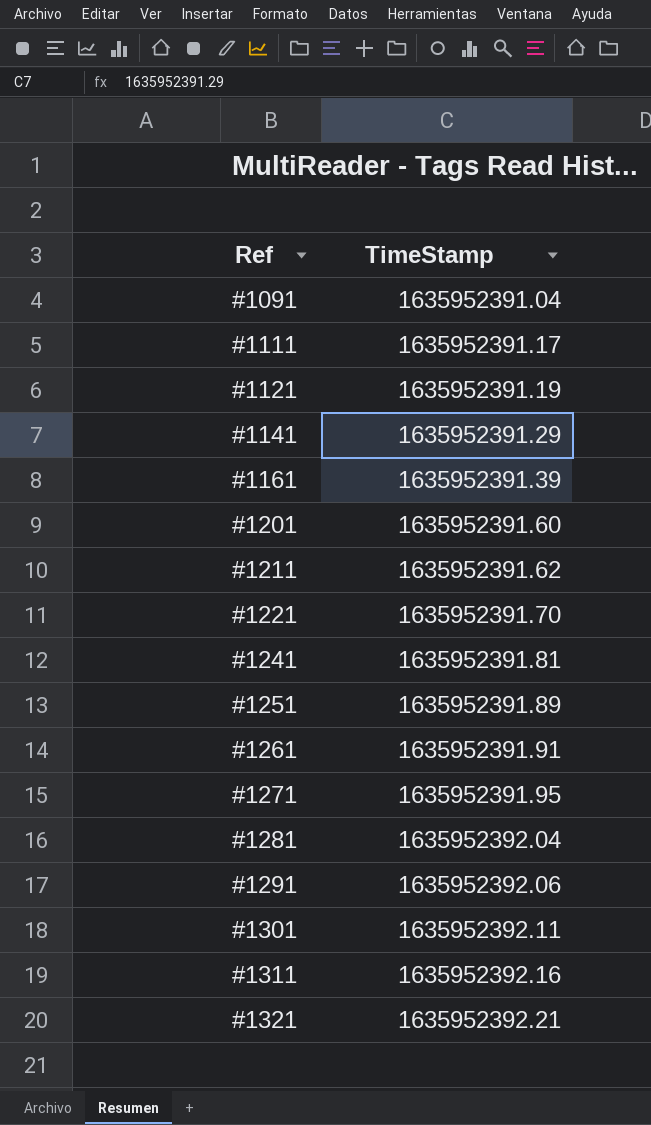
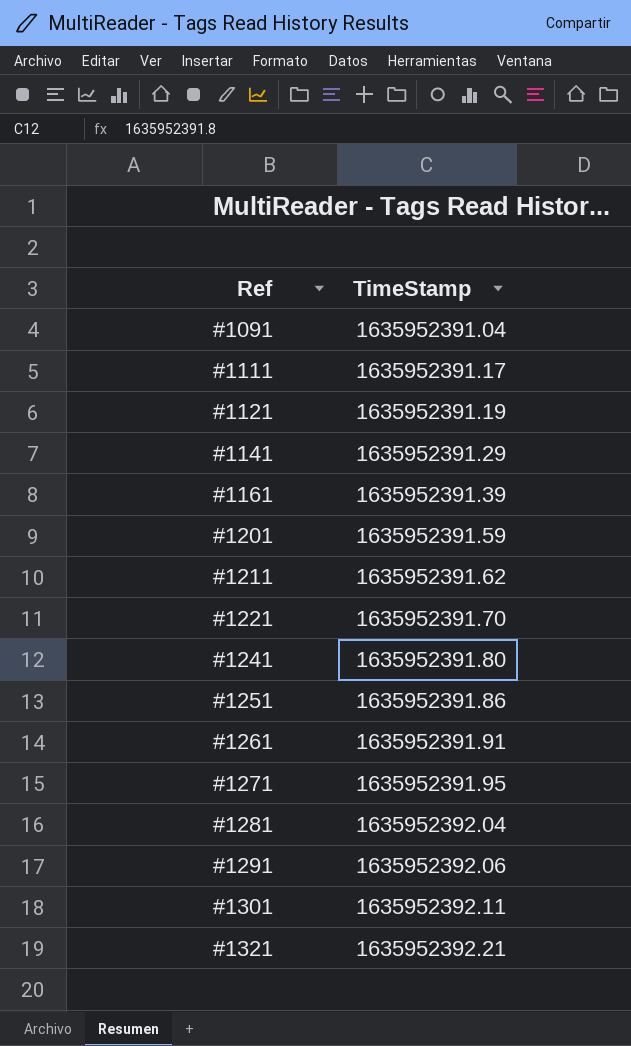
row #1311: 1635952392.16 -> none
#1201 | TimeStamp: 1635952391.60 -> 1635952391.59
#1241 | TimeStamp: 1635952391.81 -> 1635952391.80
#1251 | TimeStamp: 1635952391.89 -> 1635952391.86

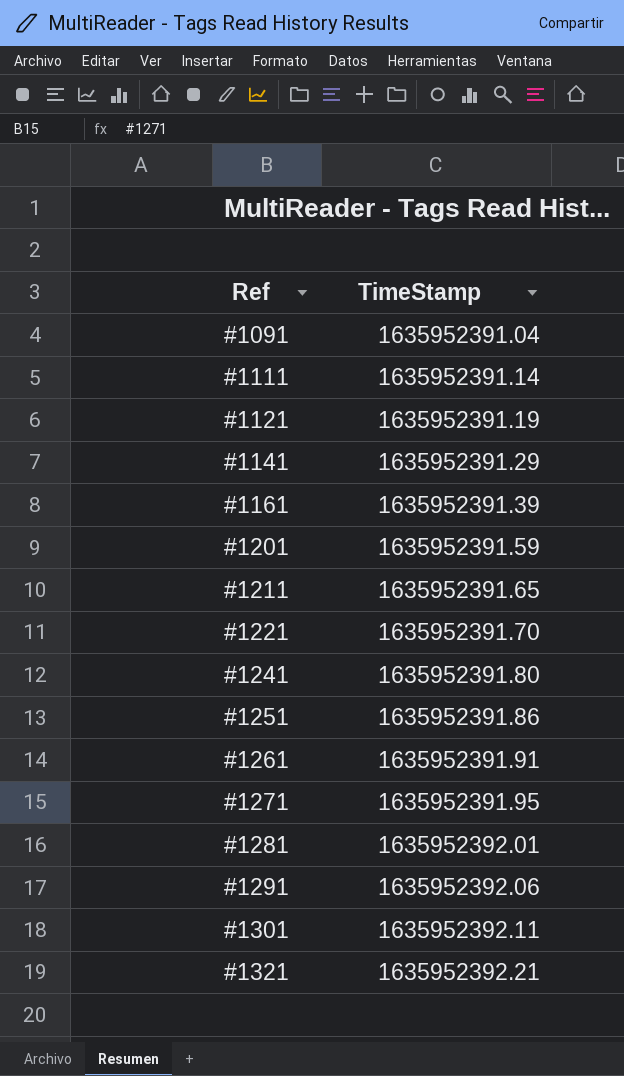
#1111 | TimeStamp: 1635952391.17 -> 1635952391.14
#1211 | TimeStamp: 1635952391.62 -> 1635952391.65
#1281 | TimeStamp: 1635952392.04 -> 1635952392.01

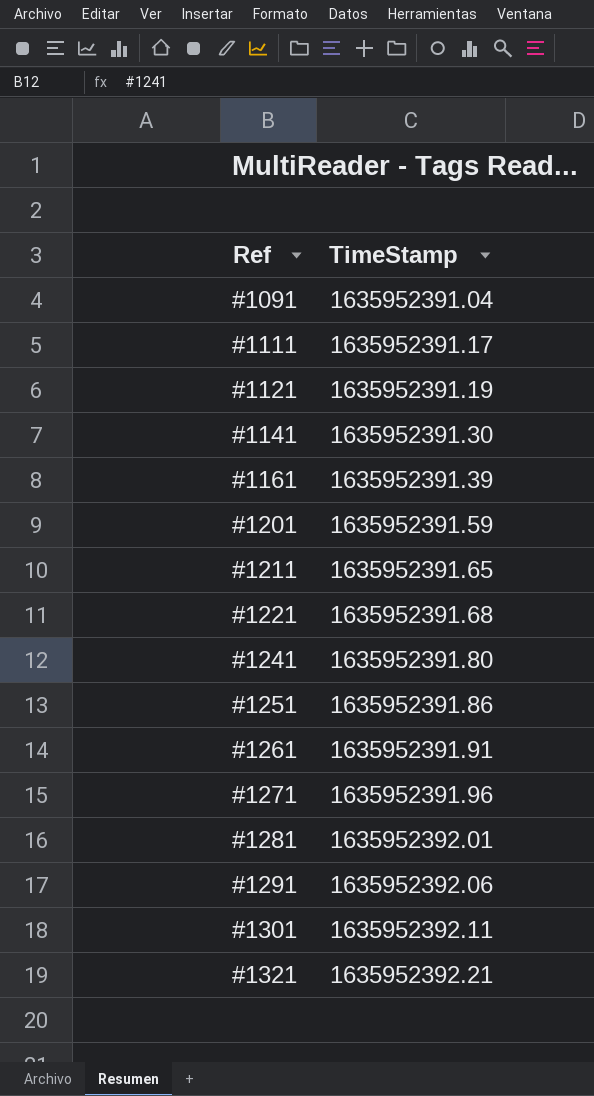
#1111 | TimeStamp: 1635952391.14 -> 1635952391.17
#1141 | TimeStamp: 1635952391.29 -> 1635952391.30
#1221 | TimeStamp: 1635952391.70 -> 1635952391.68
#1271 | TimeStamp: 1635952391.95 -> 1635952391.96

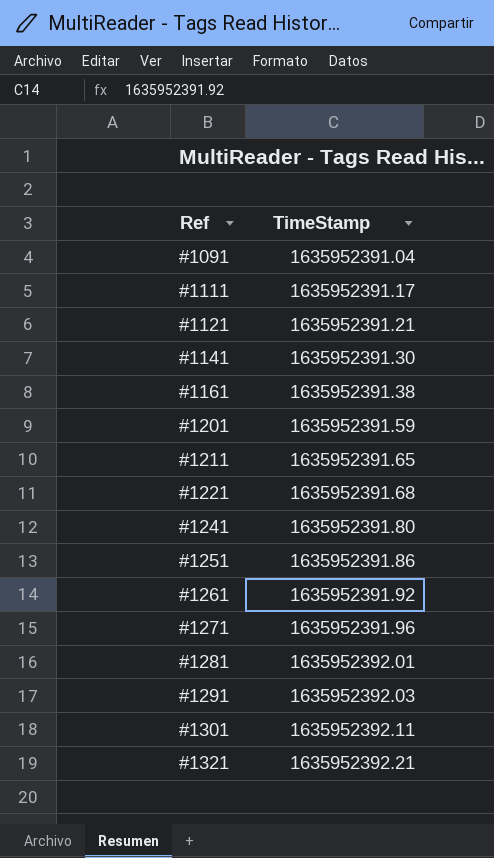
#1121 | TimeStamp: 1635952391.19 -> 1635952391.21
#1161 | TimeStamp: 1635952391.39 -> 1635952391.38
#1261 | TimeStamp: 1635952391.91 -> 1635952391.92
#1291 | TimeStamp: 1635952392.06 -> 1635952392.03

